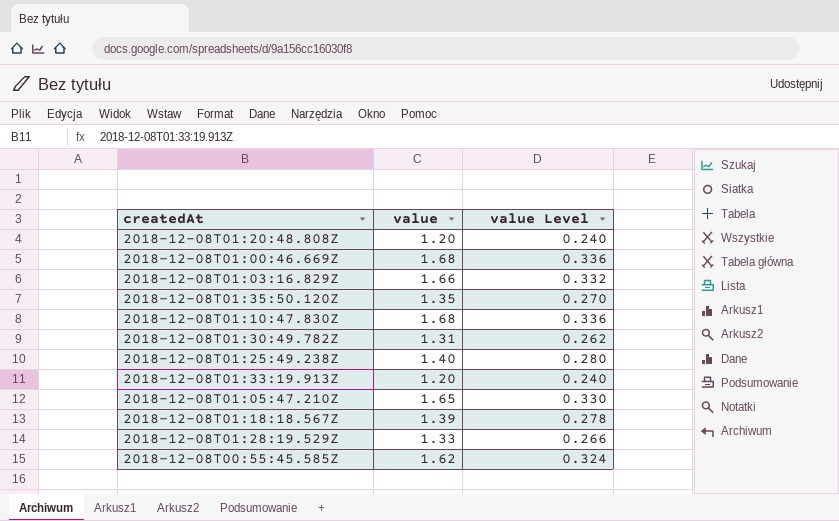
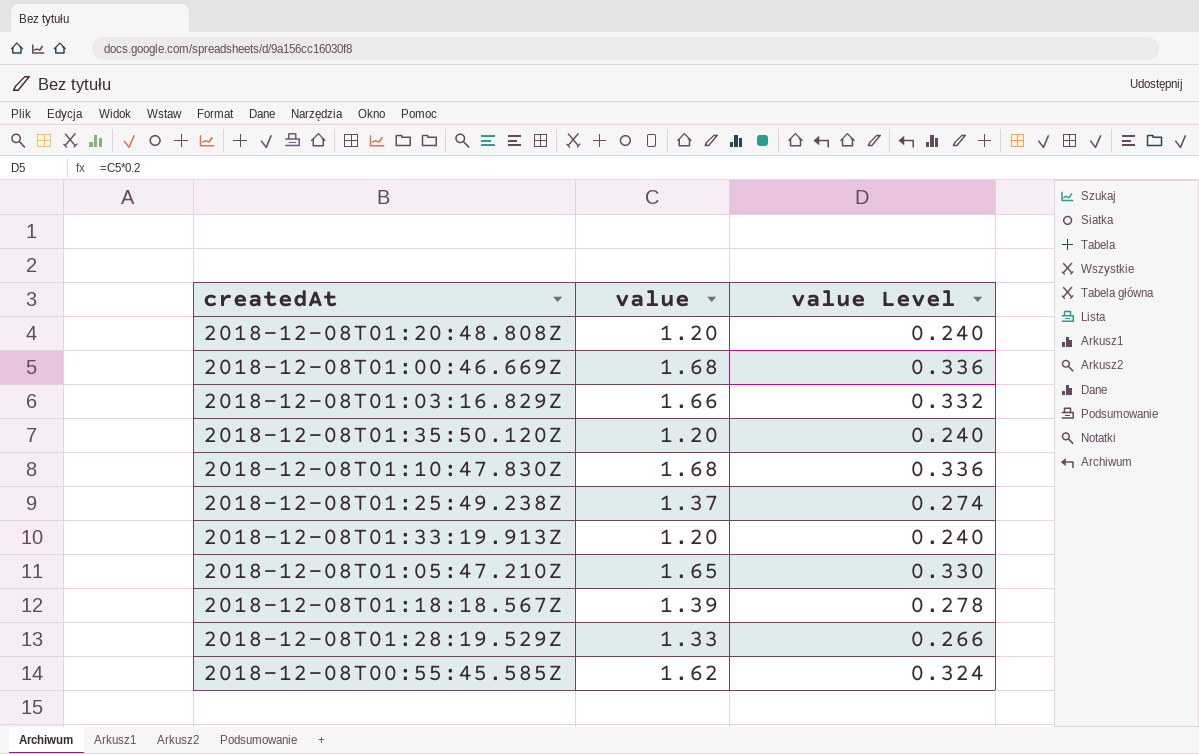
row 2018-12-08T01:30:49.782Z: 1.31 | 0.262 -> none
2018-12-08T01:35:50.120Z | value: 1.35 -> 1.20
2018-12-08T01:35:50.120Z | value Level: 0.270 -> 0.240
2018-12-08T01:25:49.238Z | value: 1.40 -> 1.37
2018-12-08T01:25:49.238Z | value Level: 0.280 -> 0.274

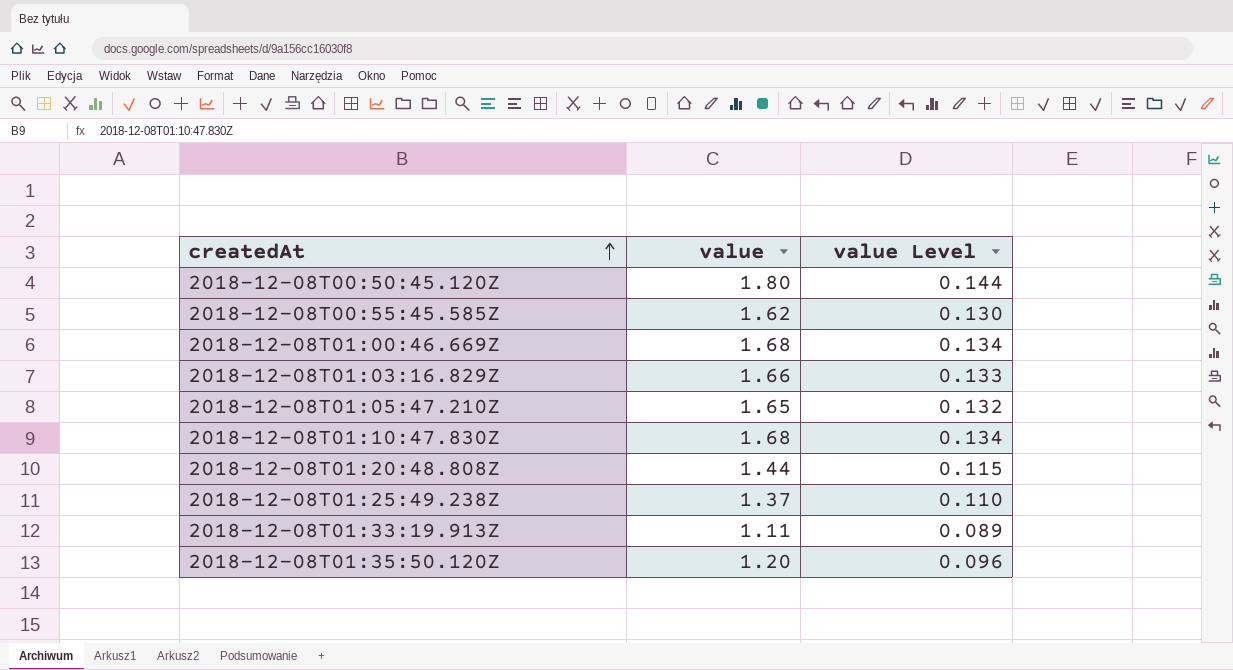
row order: none -> createdAt ascending
column value Level | formula: [value] * 0.2 -> [value] * 0.08
row 2018-12-08T01:18:18.567Z: 1.39 | 0.278 -> none
row 2018-12-08T01:28:19.529Z: 1.33 | 0.266 -> none
row 2018-12-08T00:50:45.120Z: none -> 1.80 | 0.144
2018-12-08T01:20:48.808Z | value: 1.20 -> 1.44
2018-12-08T01:33:19.913Z | value: 1.20 -> 1.11

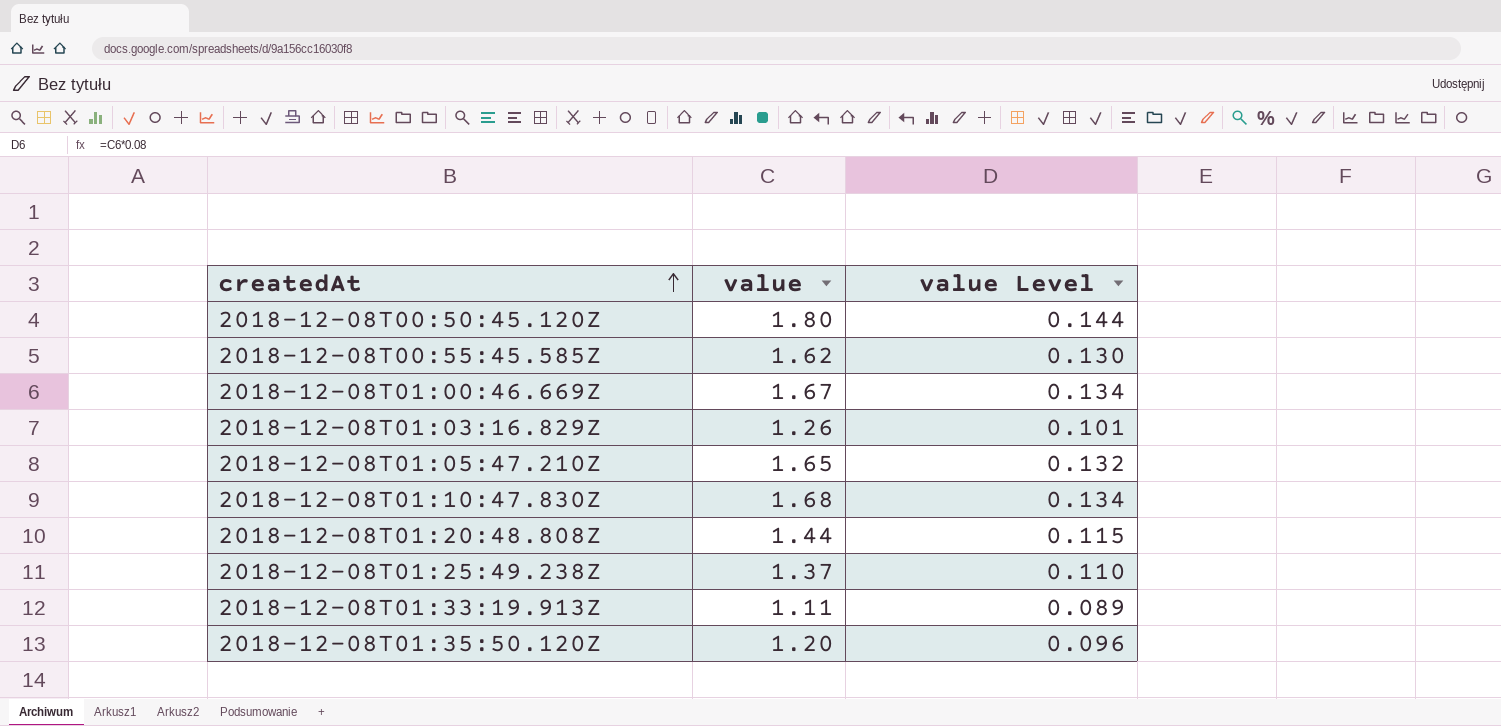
2018-12-08T01:00:46.669Z | value: 1.68 -> 1.67
2018-12-08T01:03:16.829Z | value: 1.66 -> 1.26
2018-12-08T01:03:16.829Z | value Level: 0.133 -> 0.101

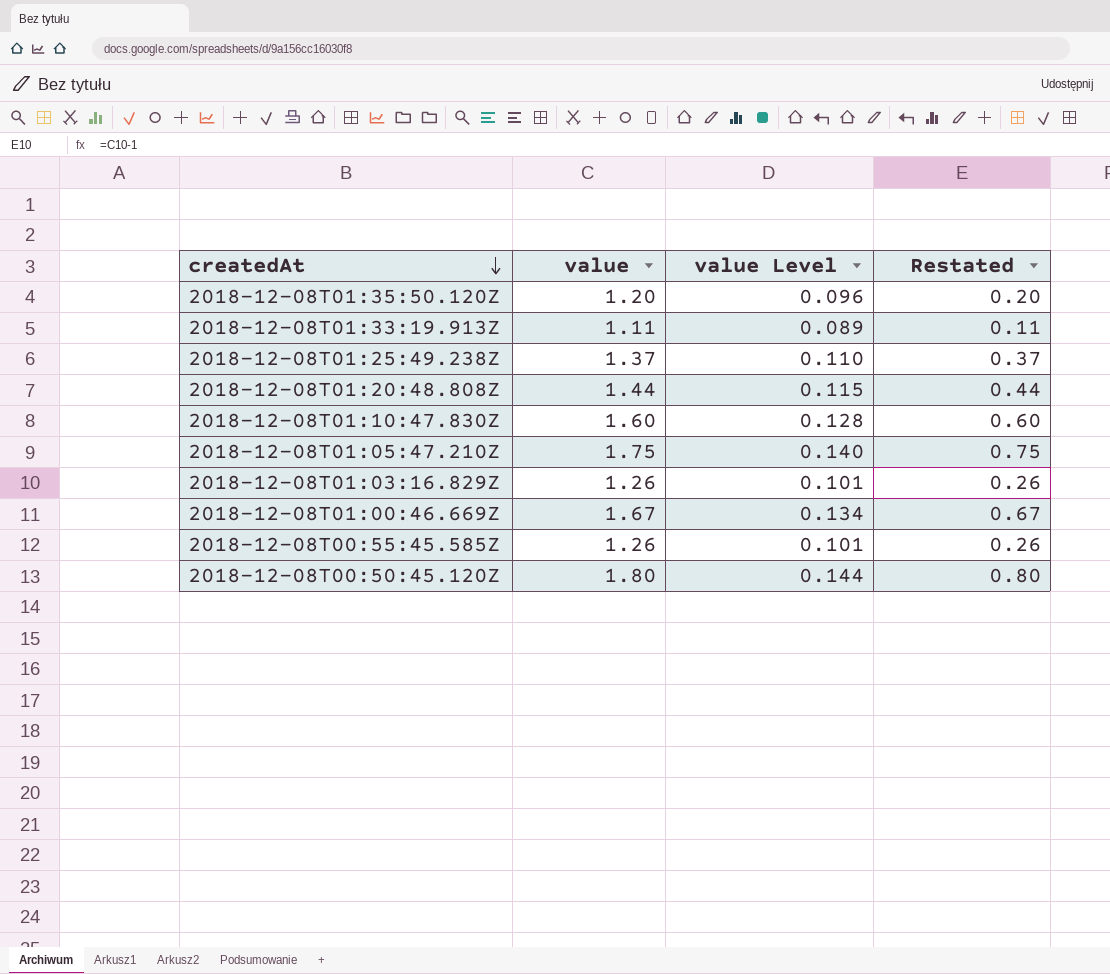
row order: createdAt ascending -> createdAt descending
column Restated | formula: none -> [value] - 1
2018-12-08T01:10:47.830Z | value: 1.68 -> 1.60
2018-12-08T01:10:47.830Z | value Level: 0.134 -> 0.128
2018-12-08T01:05:47.210Z | value: 1.65 -> 1.75
2018-12-08T01:05:47.210Z | value Level: 0.132 -> 0.140
2018-12-08T00:55:45.585Z | value: 1.62 -> 1.26
2018-12-08T00:55:45.585Z | value Level: 0.130 -> 0.101

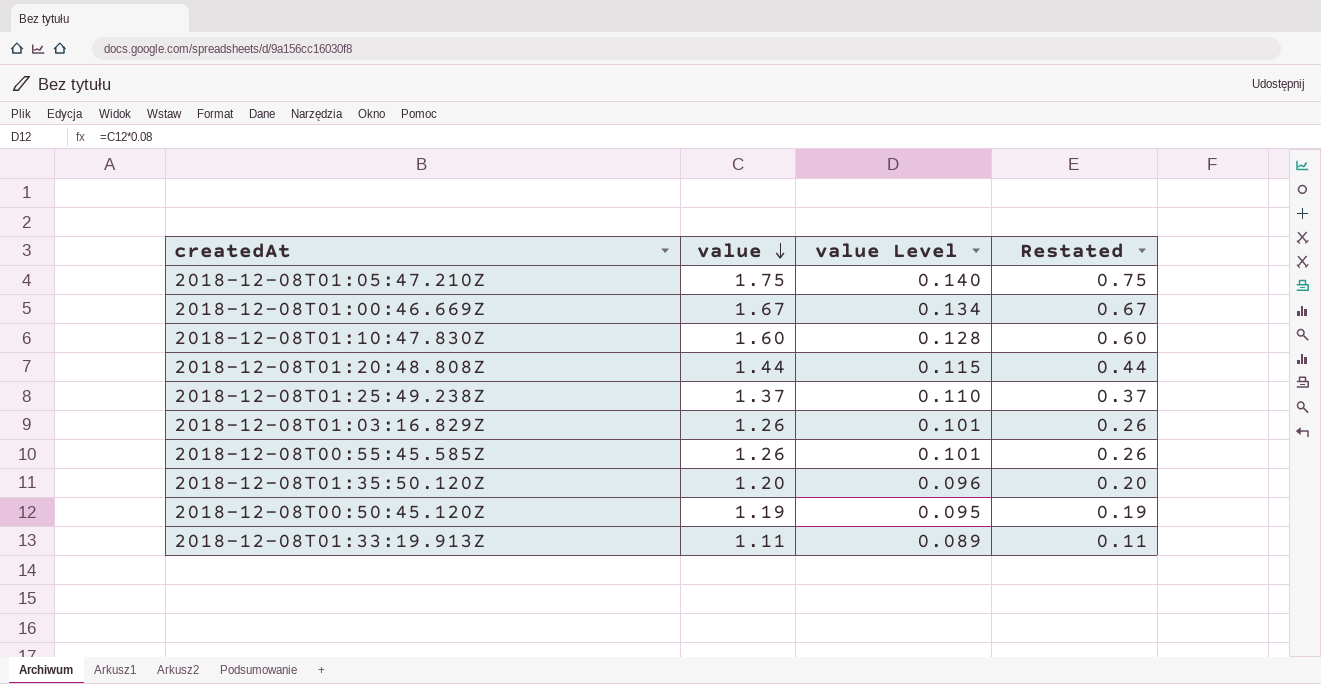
row order: createdAt descending -> value descending
2018-12-08T00:50:45.120Z | value: 1.80 -> 1.19
2018-12-08T00:50:45.120Z | value Level: 0.144 -> 0.095
2018-12-08T00:50:45.120Z | Restated: 0.80 -> 0.19

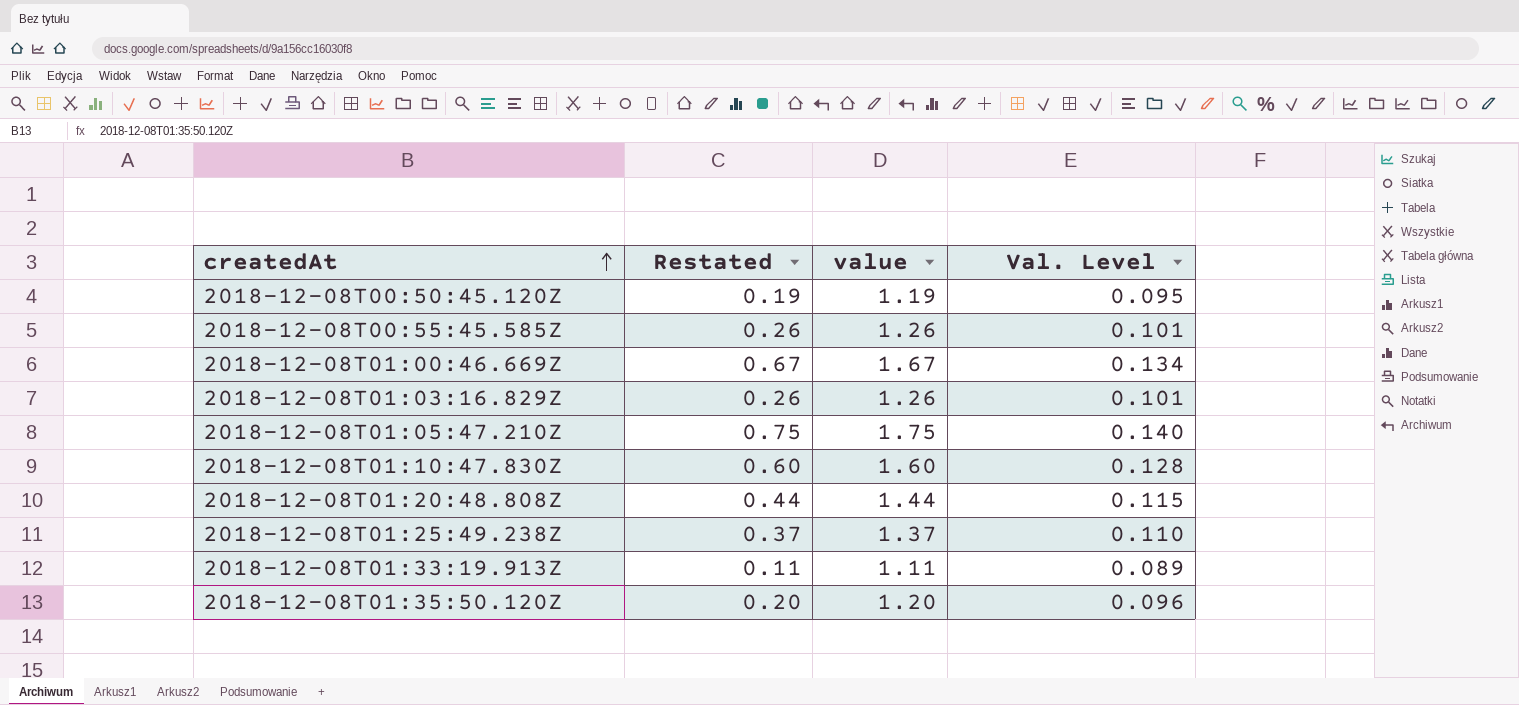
row order: value descending -> createdAt ascending
column Restated | position: 4 -> 2
column name: value Level -> Val. Level

